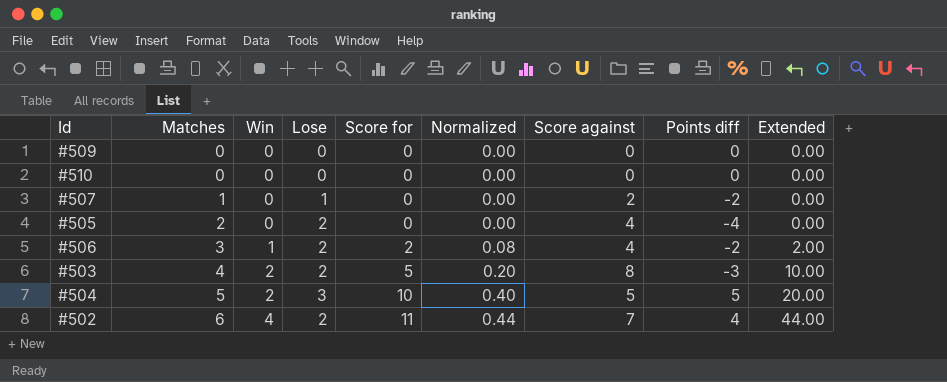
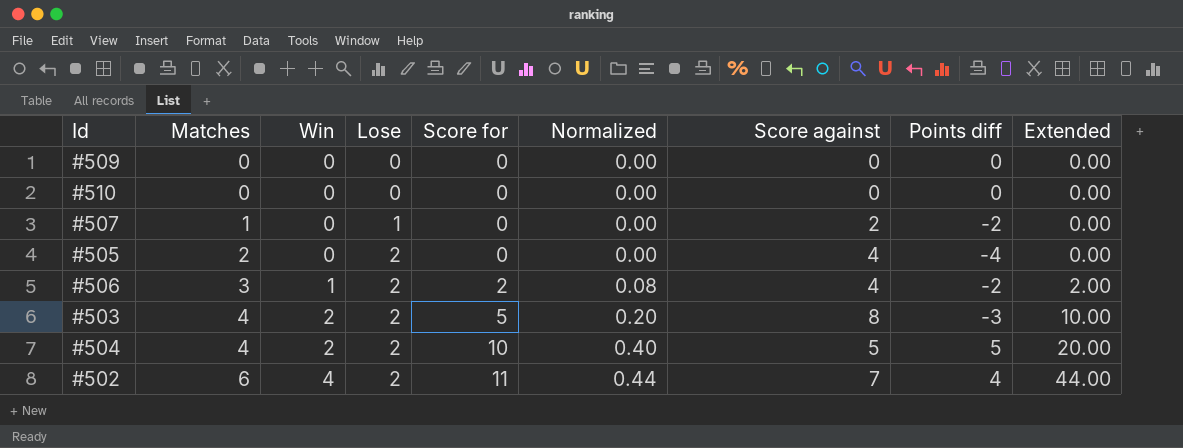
#504 | Matches: 5 -> 4
#504 | Lose: 3 -> 2

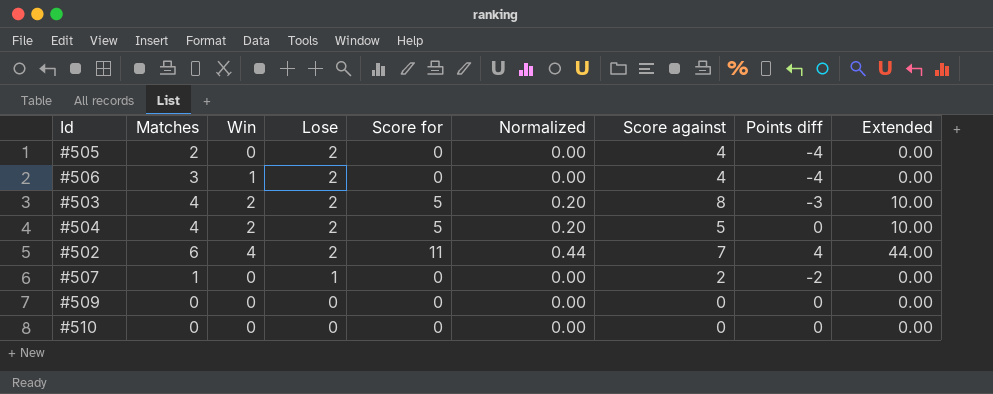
row order: Matches ascending -> Lose descending
#506 | Score for: 2 -> 0
#506 | Normalized: 0.08 -> 0.00
#506 | Points diff: -2 -> -4
#506 | Extended: 2.00 -> 0.00
#504 | Score for: 10 -> 5
#504 | Normalized: 0.40 -> 0.20
#504 | Points diff: 5 -> 0
#504 | Extended: 20.00 -> 10.00

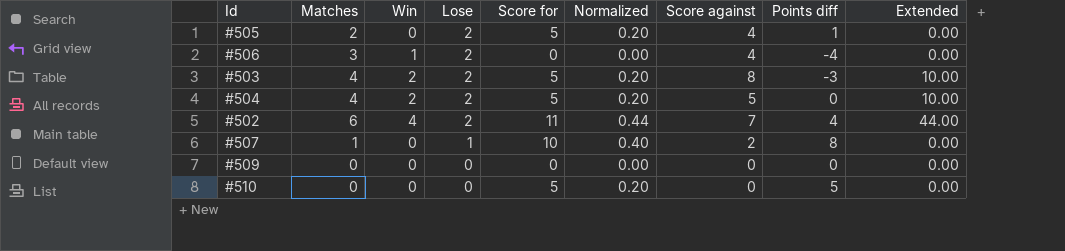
#505 | Score for: 0 -> 5
#505 | Normalized: 0.00 -> 0.20
#505 | Points diff: -4 -> 1
#507 | Score for: 0 -> 10
#507 | Normalized: 0.00 -> 0.40
#507 | Points diff: -2 -> 8
#510 | Score for: 0 -> 5
#510 | Normalized: 0.00 -> 0.20
#510 | Points diff: 0 -> 5

